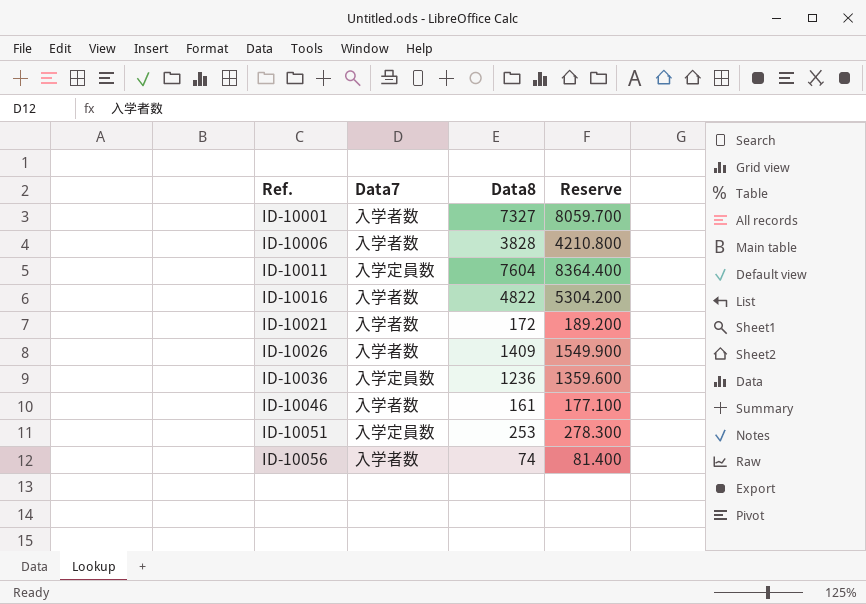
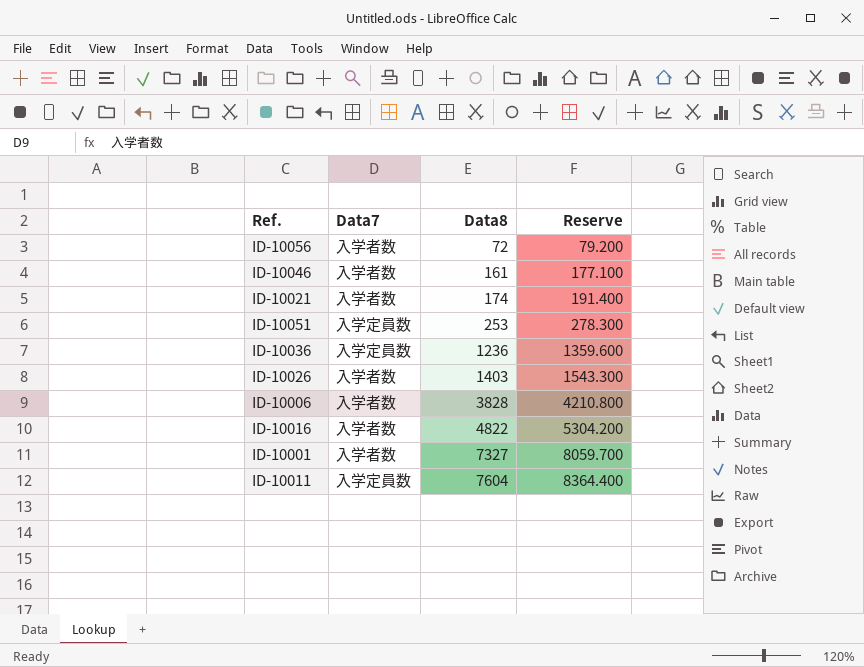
row order: Ref. ascending -> Data8 ascending
ID-10056 | Data8: 74 -> 72
ID-10056 | Reserve: 81.400 -> 79.200
ID-10021 | Data8: 172 -> 174
ID-10021 | Reserve: 189.200 -> 191.400
ID-10026 | Data8: 1409 -> 1403
ID-10026 | Reserve: 1549.900 -> 1543.300

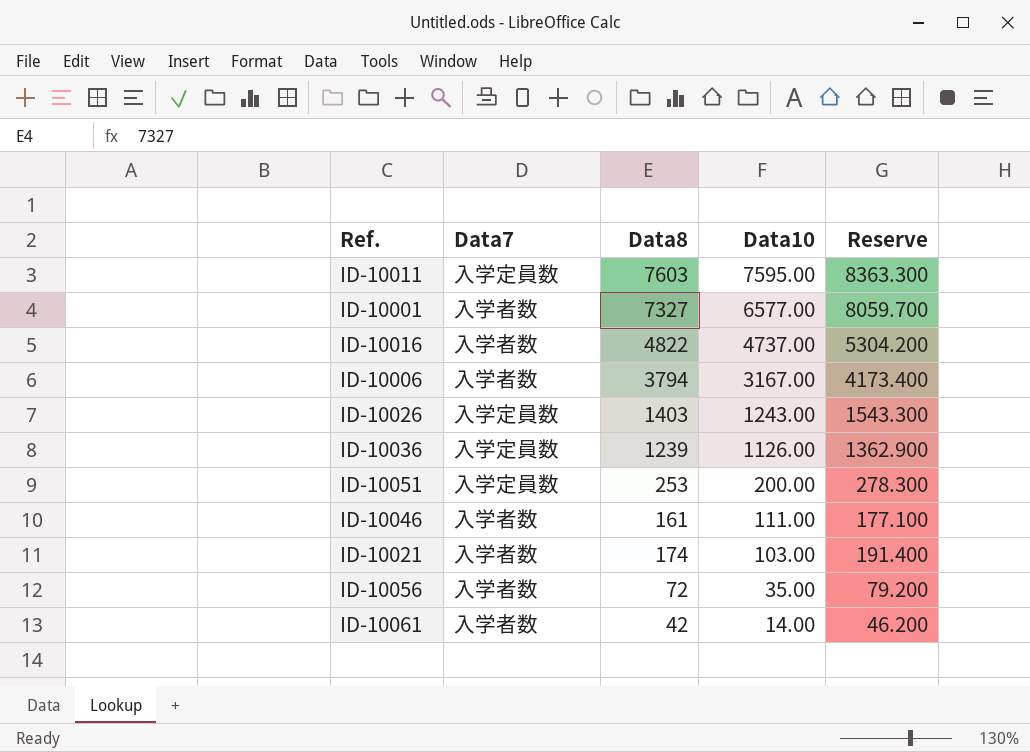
row order: Data8 ascending -> Data10 descending
column Data10 | position: none -> 4
ID-10011 | Data8: 7604 -> 7603
ID-10011 | Reserve: 8364.400 -> 8363.300
ID-10006 | Data8: 3828 -> 3794
ID-10006 | Reserve: 4210.800 -> 4173.400
ID-10026 | Data7: 入学者数 -> 入学定員数
ID-10036 | Data8: 1236 -> 1239
ID-10036 | Reserve: 1359.600 -> 1362.900
row ID-10061: none -> 入学者数 | 42 | 14.00 | 46.200

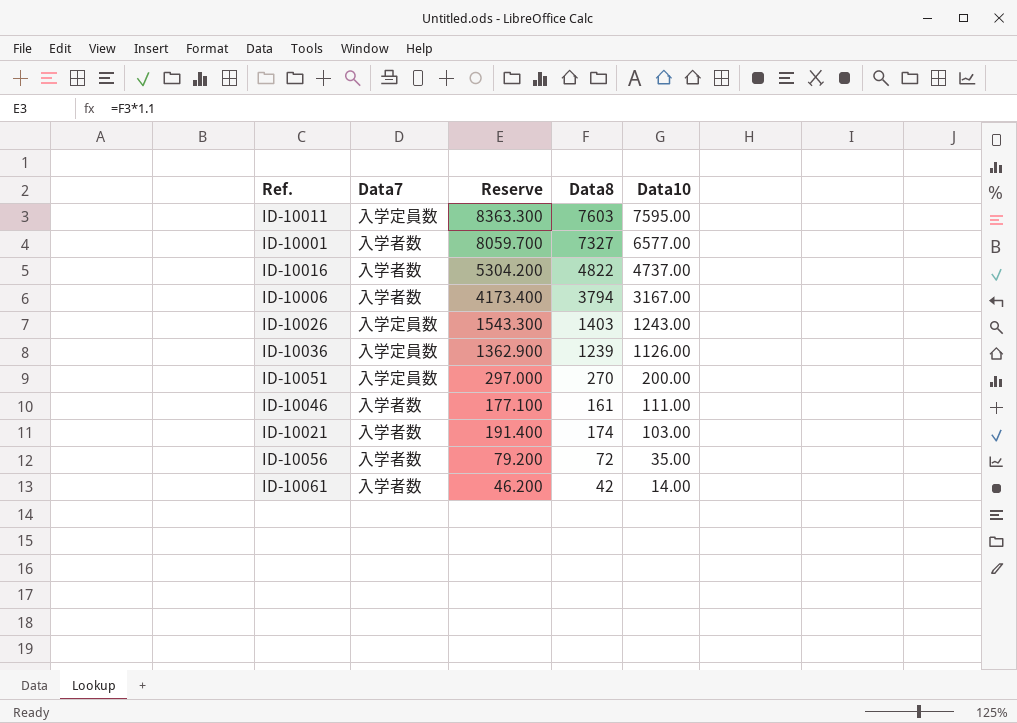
column Reserve | position: 5 -> 3
ID-10051 | Reserve: 278.300 -> 297.000
ID-10051 | Data8: 253 -> 270

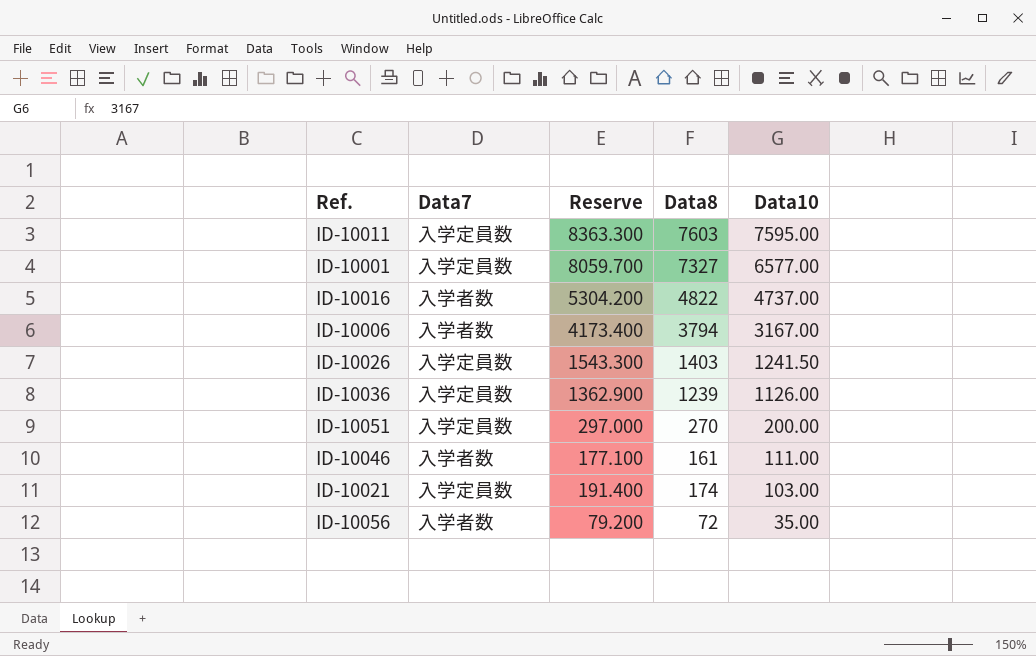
row ID-10061: 入学者数 | 46.200 | 42 | 14.00 -> none
ID-10001 | Data7: 入学者数 -> 入学定員数
ID-10026 | Data10: 1243.00 -> 1241.50
ID-10021 | Data7: 入学者数 -> 入学定員数

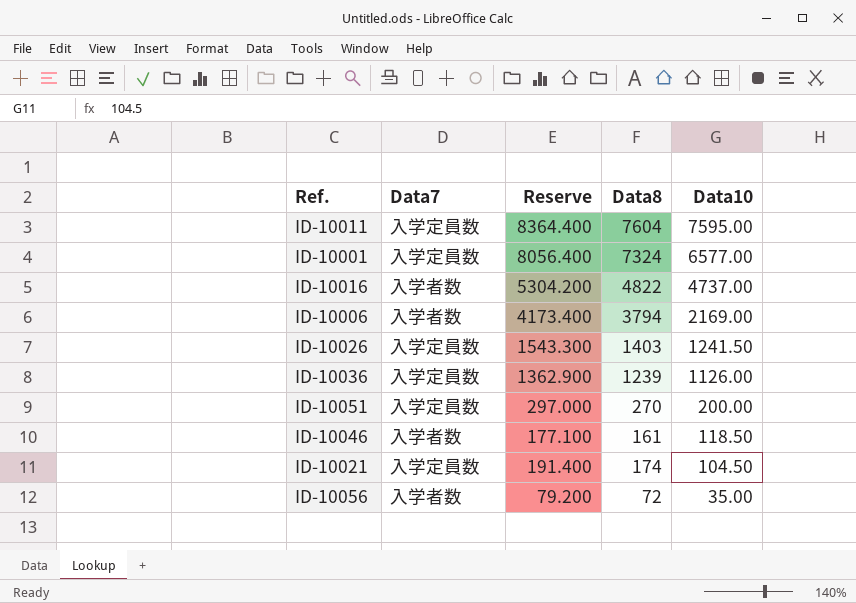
ID-10011 | Reserve: 8363.300 -> 8364.400
ID-10011 | Data8: 7603 -> 7604
ID-10001 | Reserve: 8059.700 -> 8056.400
ID-10001 | Data8: 7327 -> 7324
ID-10006 | Data10: 3167.00 -> 2169.00
ID-10046 | Data10: 111.00 -> 118.50
ID-10021 | Data10: 103.00 -> 104.50

